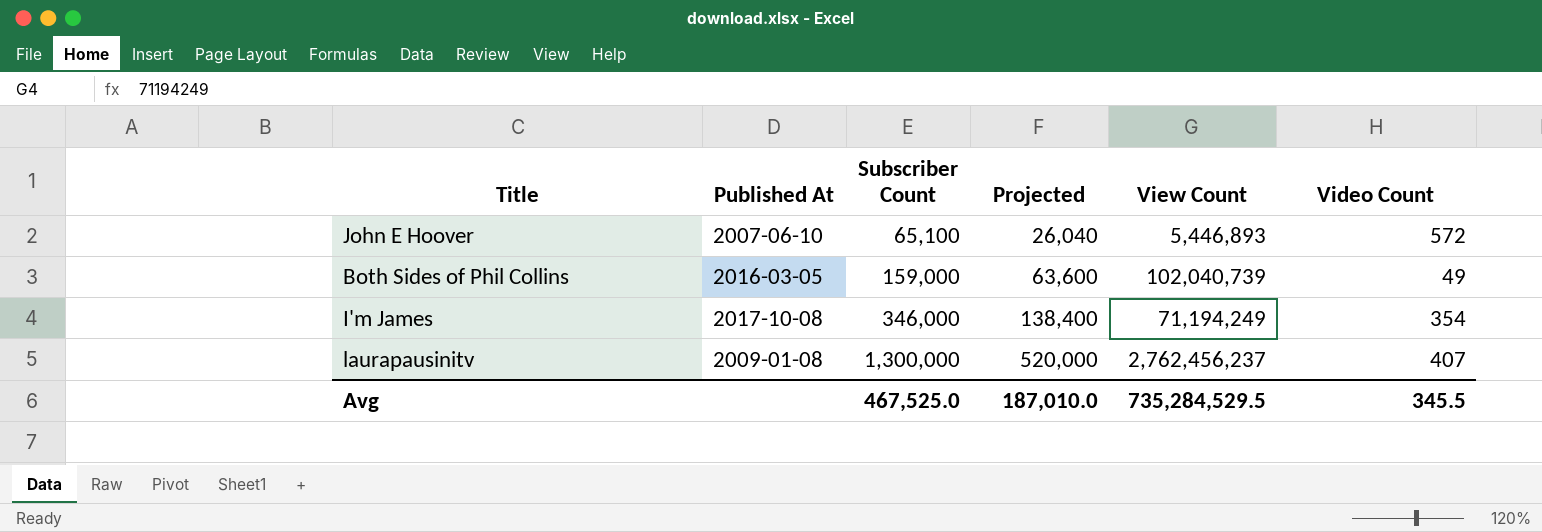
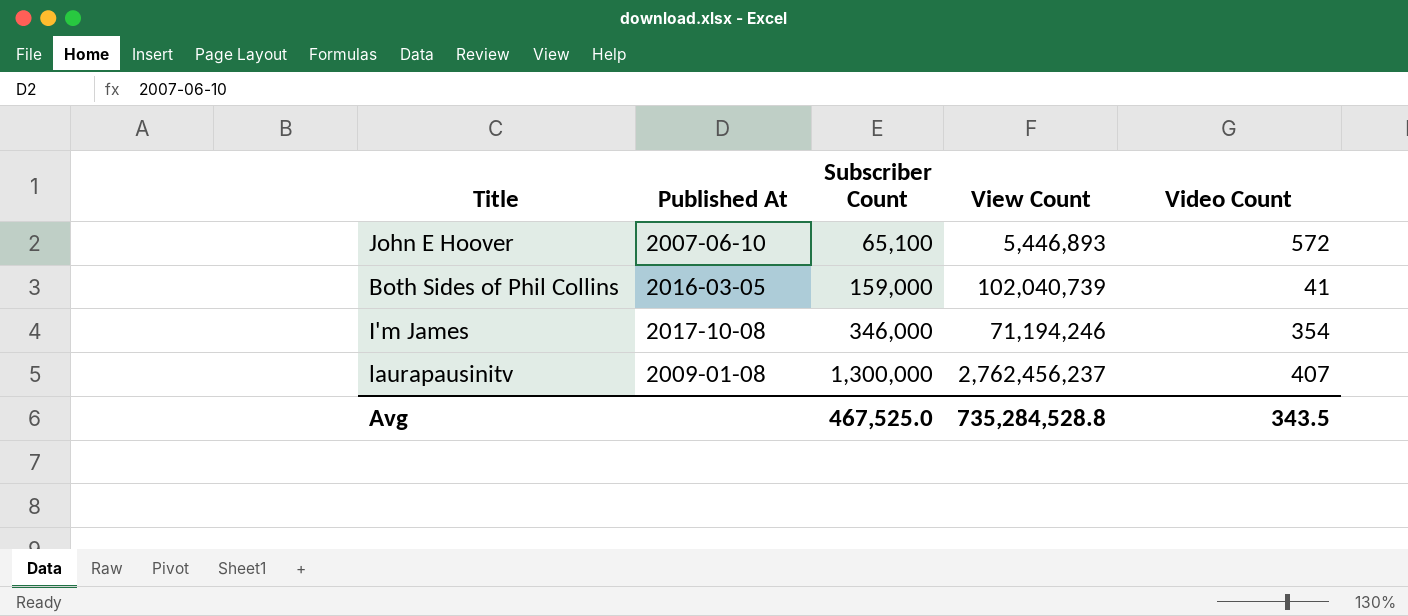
column Projected | formula: [Subscriber Count] * 0.4 -> none
Both Sides of Phil Collins | Video Count: 49 -> 41
I'm James | View Count: 71,194,249 -> 71,194,246
Avg | View Count: 735,284,529.5 -> 735,284,528.8
Avg | Video Count: 345.5 -> 343.5

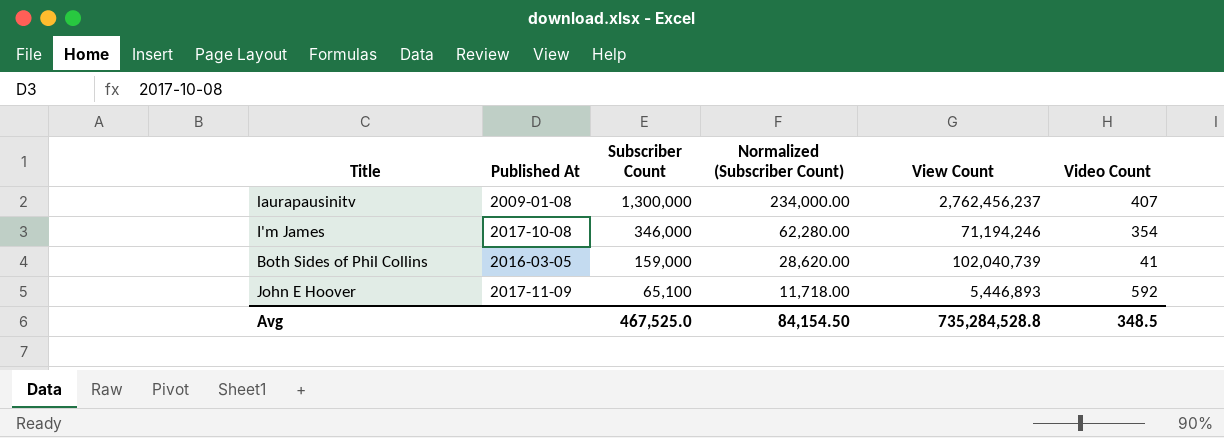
row order: Subscriber Count ascending -> Subscriber Count descending
column Normalized (Subscriber Count) | formula: none -> [Subscriber Count] * 0.18
John E Hoover | Published At: 2007-06-10 -> 2017-11-09
John E Hoover | Video Count: 572 -> 592
Avg | Video Count: 343.5 -> 348.5

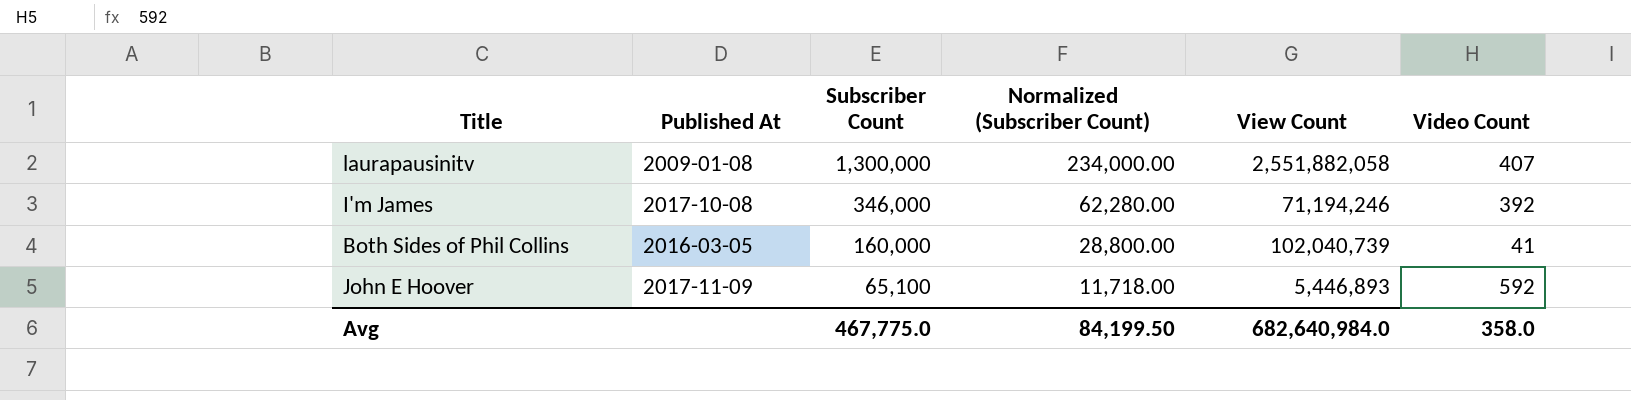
laurapausinitv | View Count: 2,762,456,237 -> 2,551,882,058
I'm James | Video Count: 354 -> 392
Both Sides of Phil Collins | Subscriber Count: 159,000 -> 160,000
Both Sides of Phil Collins | Normalized (Subscriber Count): 28,620.00 -> 28,800.00
Avg | Subscriber Count: 467,525.0 -> 467,775.0
Avg | Normalized (Subscriber Count): 84,154.50 -> 84,199.50
Avg | View Count: 735,284,528.8 -> 682,640,984.0
Avg | Video Count: 348.5 -> 358.0

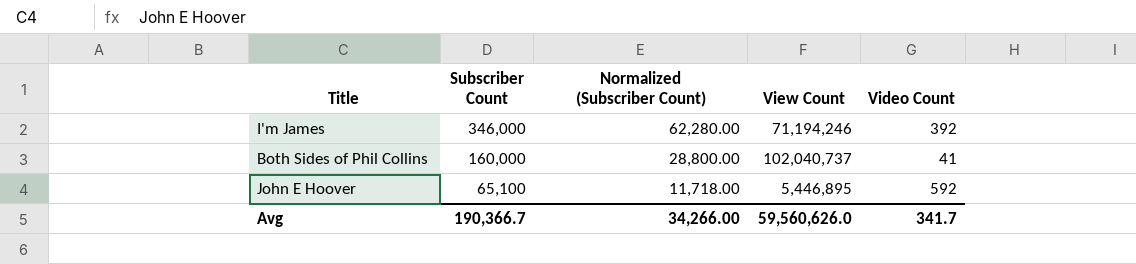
column Published At | position: 2 -> none
row laurapausinitv: 2009-01-08 | 1,300,000 | 234,000.00 | 2,551,882,058 | 407 -> none
Both Sides of Phil Collins | View Count: 102,040,739 -> 102,040,737
John E Hoover | View Count: 5,446,893 -> 5,446,895
Avg | Subscriber Count: 467,775.0 -> 190,366.7
Avg | Normalized (Subscriber Count): 84,199.50 -> 34,266.00
Avg | View Count: 682,640,984.0 -> 59,560,626.0
Avg | Video Count: 358.0 -> 341.7

